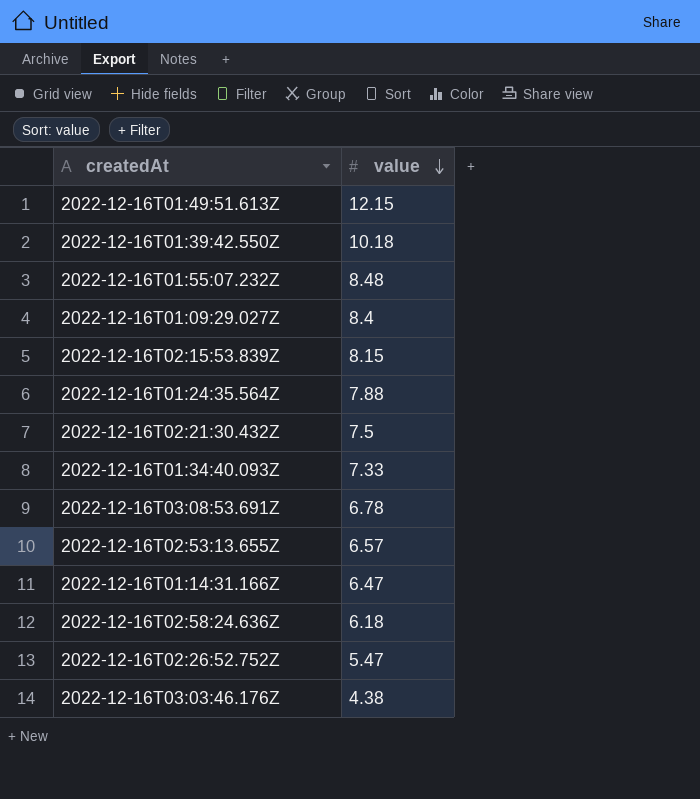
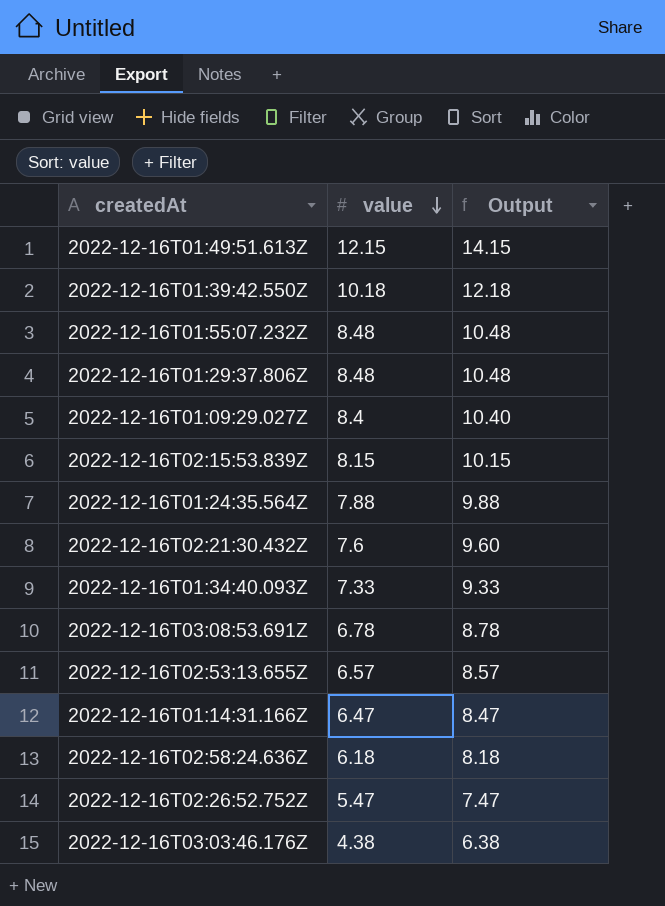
column Output | formula: none -> [value] + 2
row 2022-12-16T01:29:37.806Z: none -> 8.48 | 10.48
2022-12-16T02:21:30.432Z | value: 7.5 -> 7.6

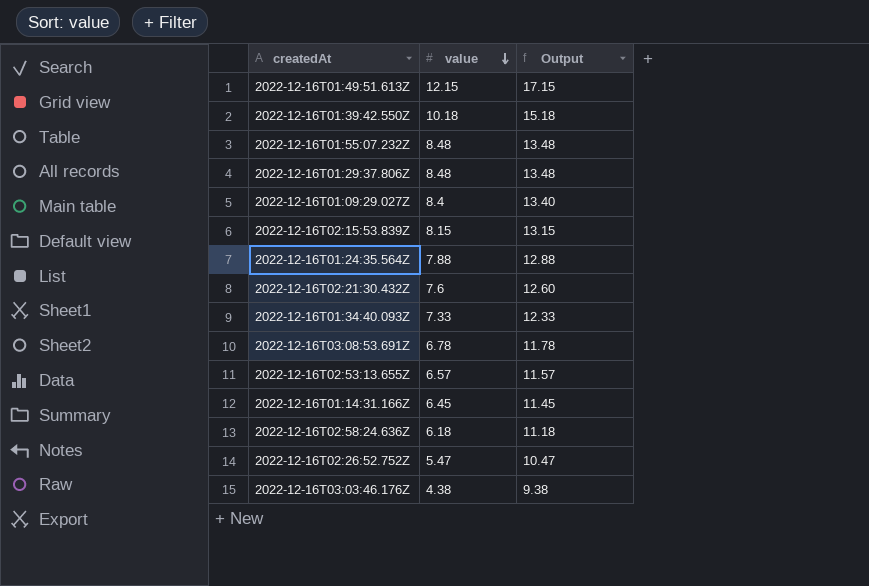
column Output | formula: [value] + 2 -> [value] + 5
2022-12-16T01:14:31.166Z | value: 6.47 -> 6.45

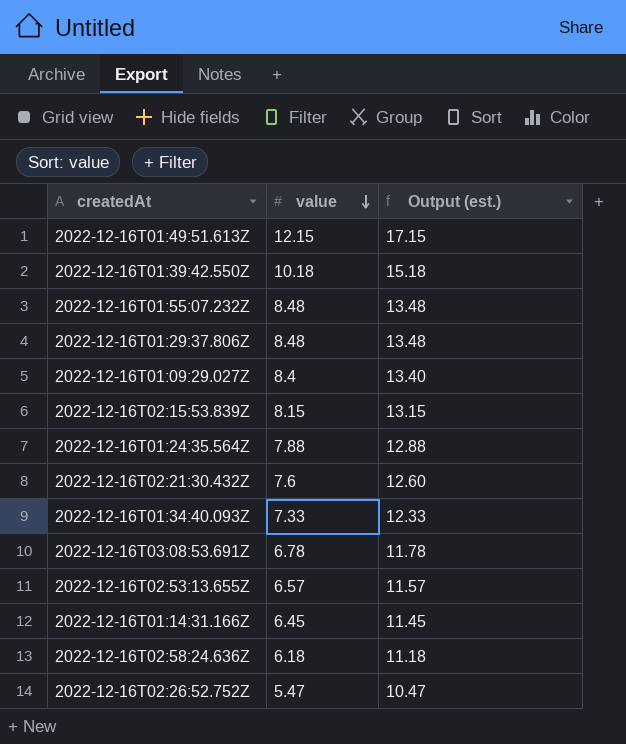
column name: Output -> Output (est.)
row 2022-12-16T03:03:46.176Z: 4.38 | 9.38 -> none

